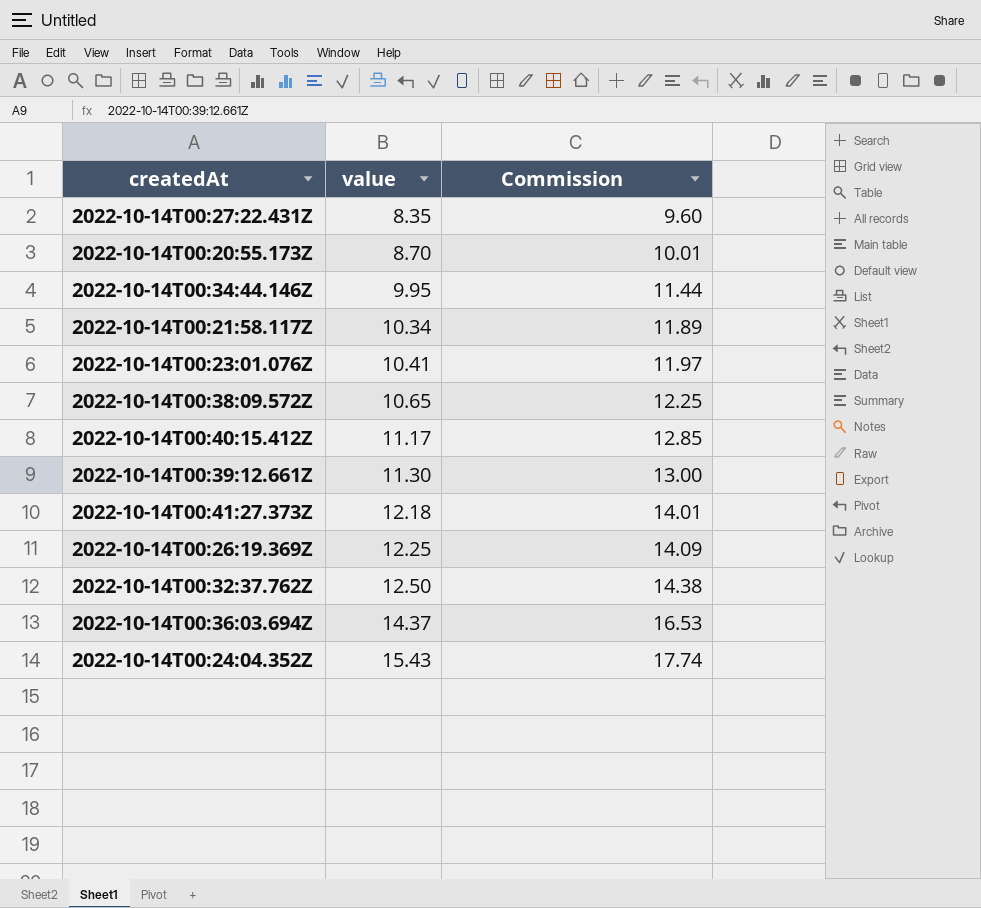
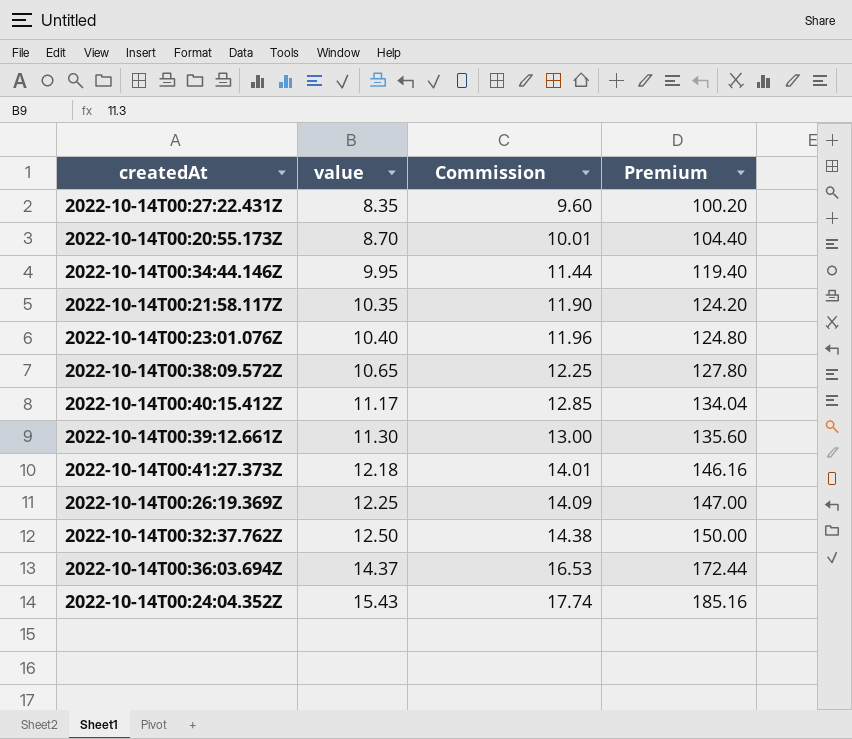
column Premium | formula: none -> [value] * 12
2022-10-14T00:21:58.117Z | value: 10.34 -> 10.35
2022-10-14T00:21:58.117Z | Commission: 11.89 -> 11.90
2022-10-14T00:23:01.076Z | value: 10.41 -> 10.40
2022-10-14T00:23:01.076Z | Commission: 11.97 -> 11.96

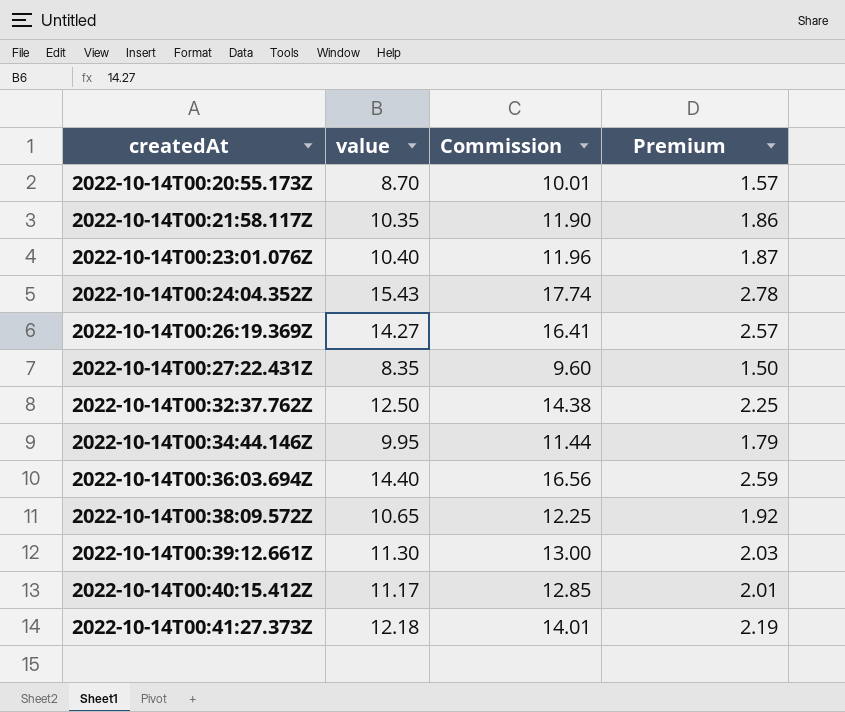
row order: value ascending -> createdAt ascending
column Premium | formula: [value] * 12 -> [value] * 0.18
2022-10-14T00:26:19.369Z | value: 12.25 -> 14.27
2022-10-14T00:26:19.369Z | Commission: 14.09 -> 16.41
2022-10-14T00:36:03.694Z | value: 14.37 -> 14.40
2022-10-14T00:36:03.694Z | Commission: 16.53 -> 16.56

